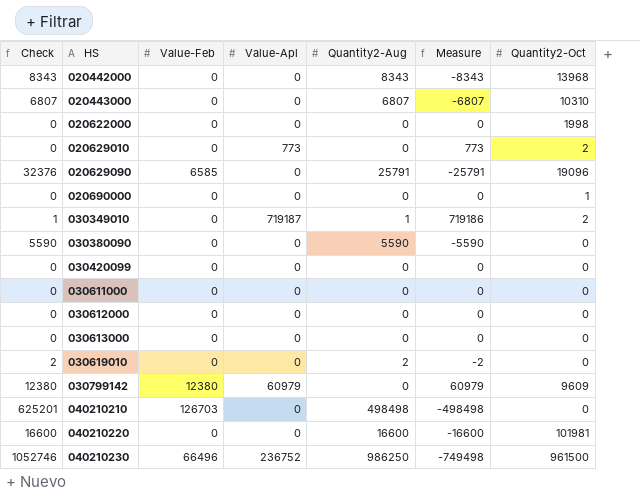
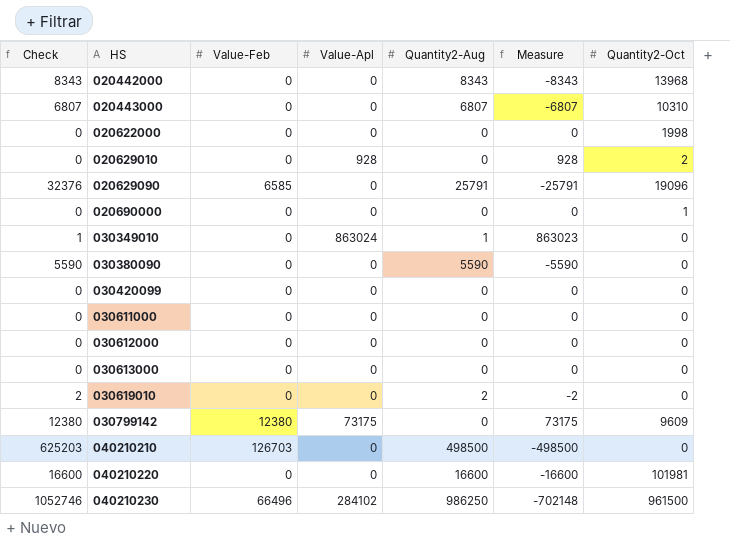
020629010 | Value-Apl: 773 -> 928
020629010 | Measure: 773 -> 928
030349010 | Value-Apl: 719187 -> 863024
030349010 | Measure: 719186 -> 863023
030349010 | Quantity2-Oct: 2 -> 0
030799142 | Value-Apl: 60979 -> 73175
030799142 | Measure: 60979 -> 73175
040210210 | Check: 625201 -> 625203
040210210 | Quantity2-Aug: 498498 -> 498500
040210210 | Measure: -498498 -> -498500
040210230 | Value-Apl: 236752 -> 284102
040210230 | Measure: -749498 -> -702148

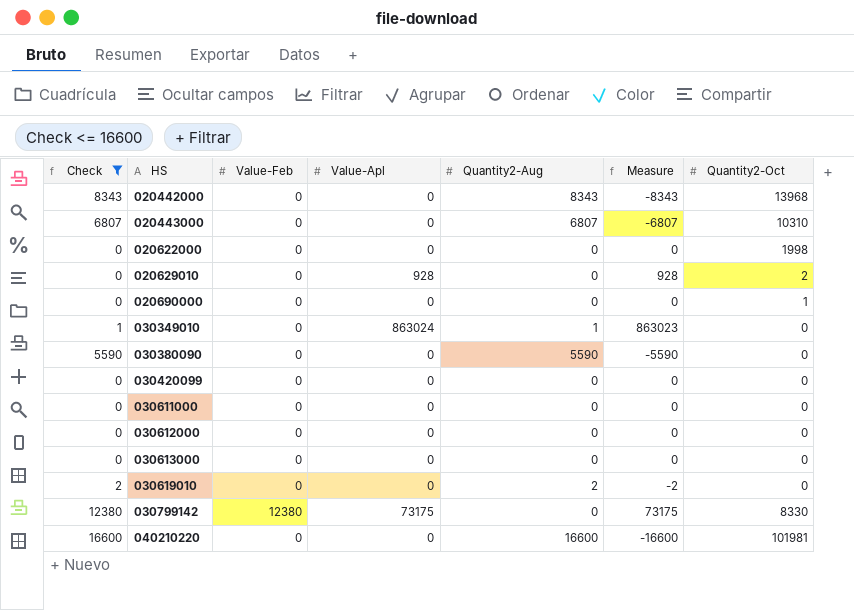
filter: none -> Check <= 16600
030799142 | Quantity2-Oct: 9609 -> 8330

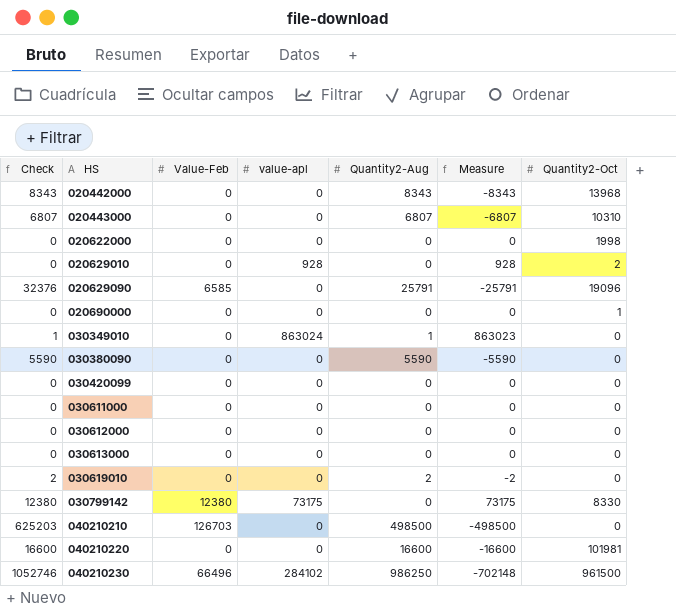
filter: Check <= 16600 -> none
column name: Value-Apl -> value-apl

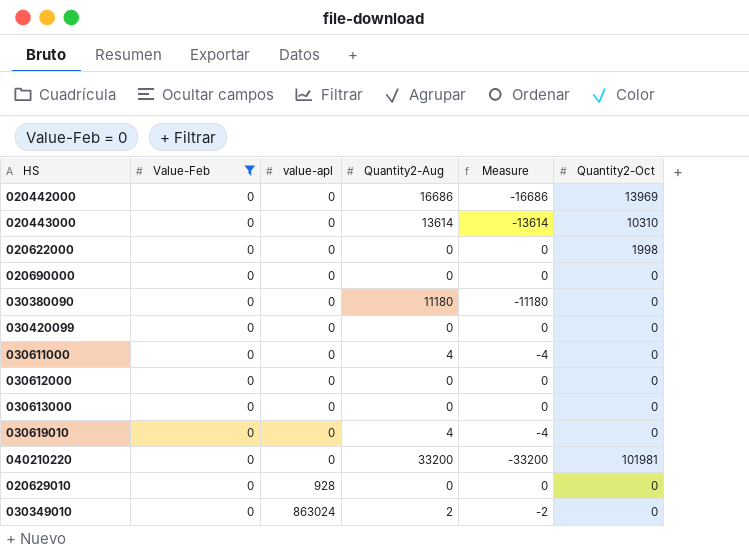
filter: none -> Value-Feb = 0
row order: HS ascending -> value-apl ascending
column Check | formula: [Value-Feb] + [Quantity2-Aug] -> none
column Measure | formula: [value-apl] - [Quantity2-Aug] -> [Value-Feb] - [Quantity2-Aug]
020442000 | Quantity2-Aug: 8343 -> 16686
020442000 | Quantity2-Oct: 13968 -> 13969
020443000 | Quantity2-Aug: 6807 -> 13614
020690000 | Quantity2-Oct: 1 -> 0
030380090 | Quantity2-Aug: 5590 -> 11180
030611000 | Quantity2-Aug: 0 -> 4
030619010 | Quantity2-Aug: 2 -> 4
040210220 | Quantity2-Aug: 16600 -> 33200
020629010 | Quantity2-Oct: 2 -> 0
030349010 | Quantity2-Aug: 1 -> 2

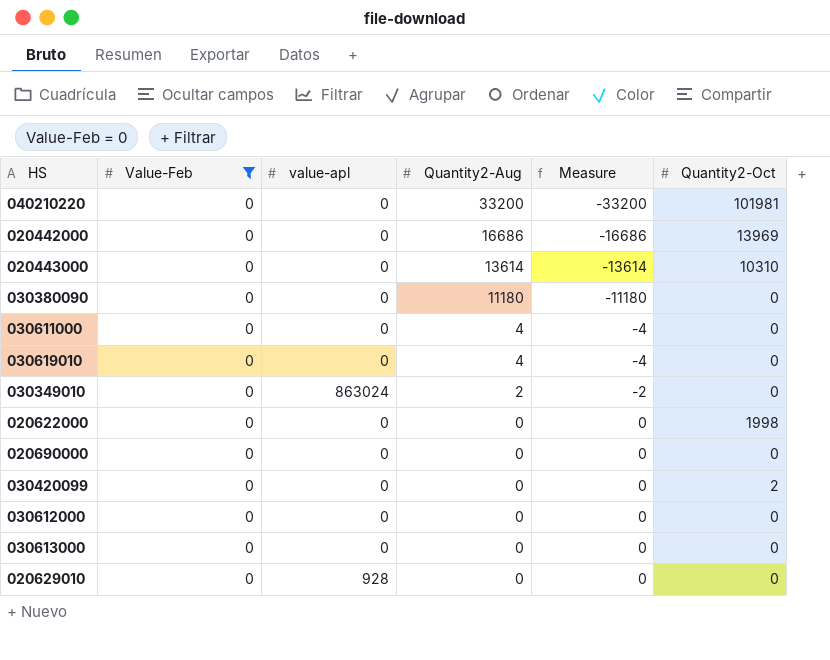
row order: value-apl ascending -> Quantity2-Aug descending
030420099 | Quantity2-Oct: 0 -> 2

